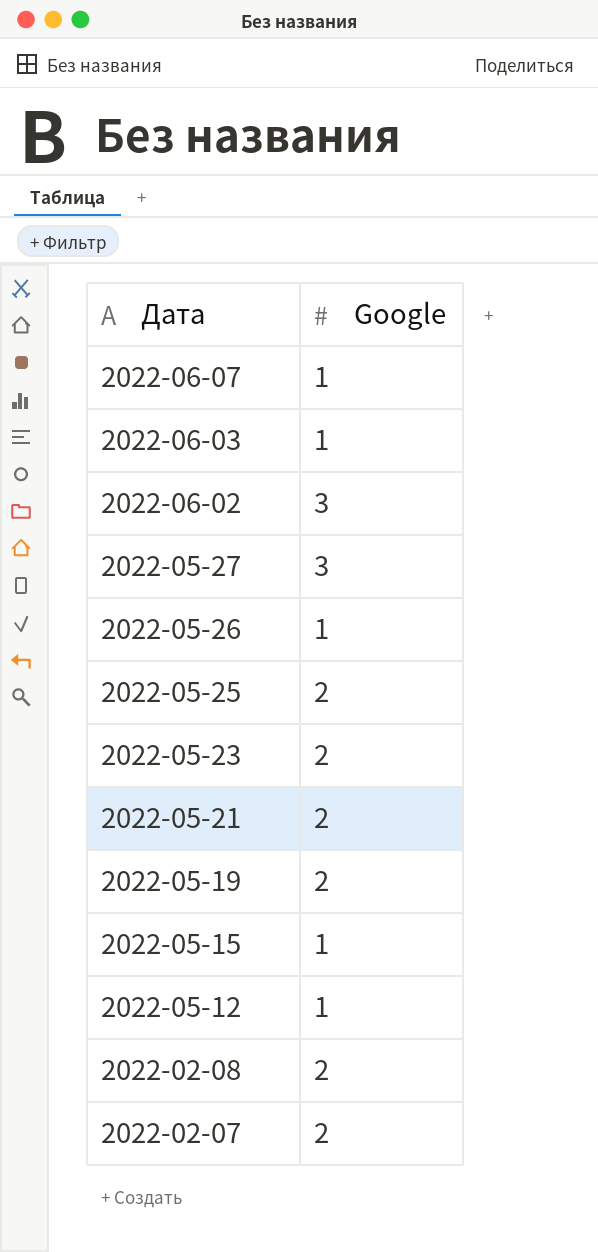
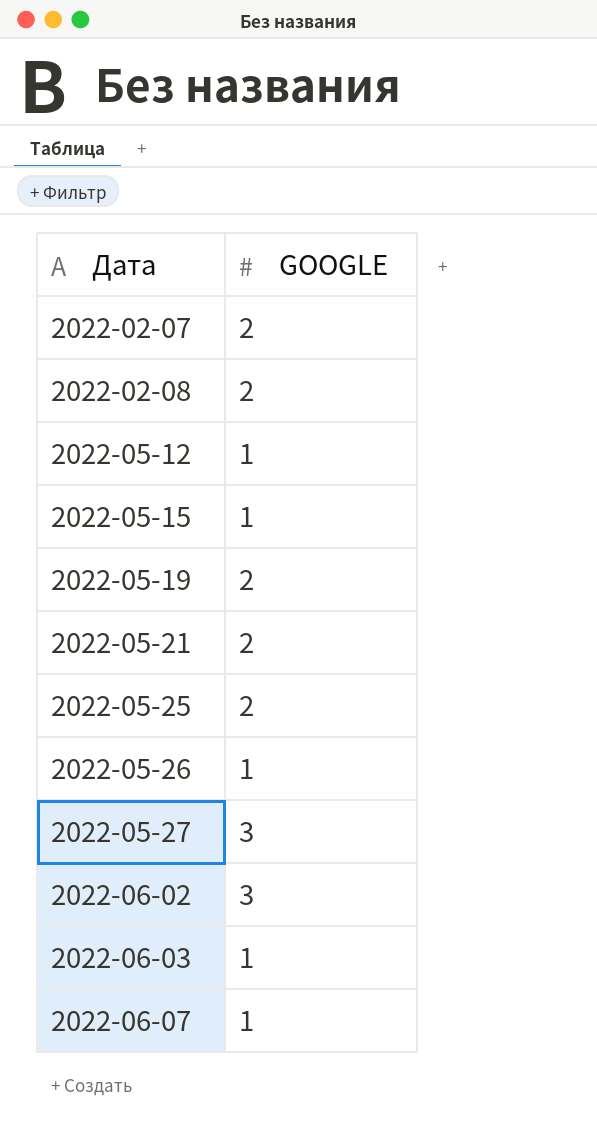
row order: Дата descending -> Дата ascending
column name: Google -> GOOGLE
row 2022-05-23: 2 -> none

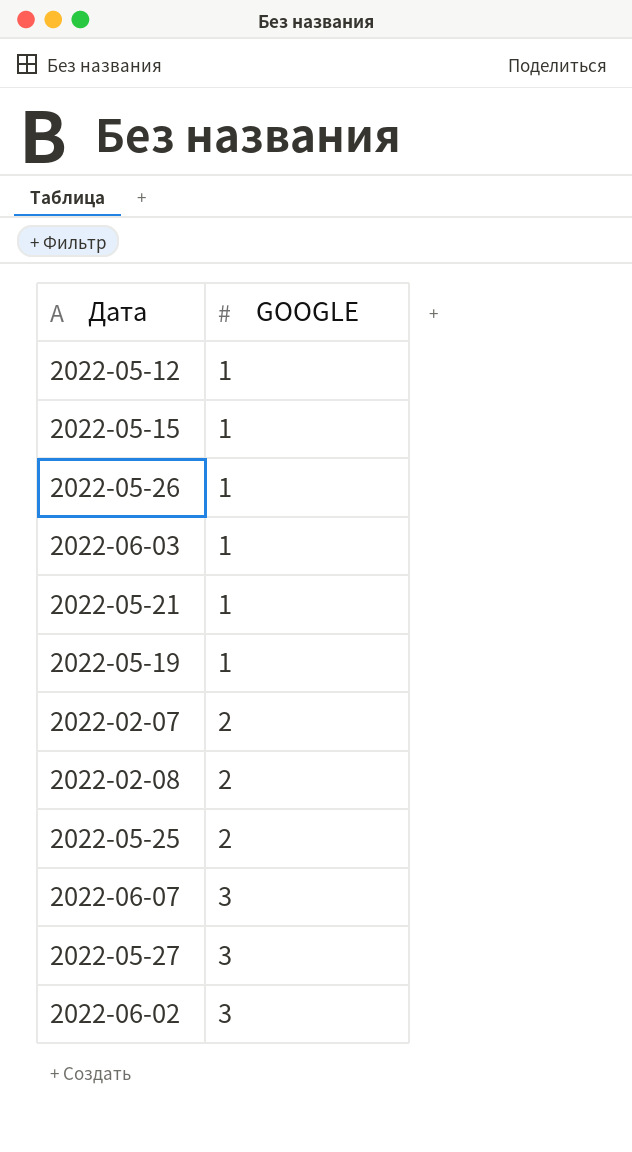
row order: Дата ascending -> GOOGLE ascending
2022-05-21 | GOOGLE: 2 -> 1
2022-05-19 | GOOGLE: 2 -> 1
2022-06-07 | GOOGLE: 1 -> 3

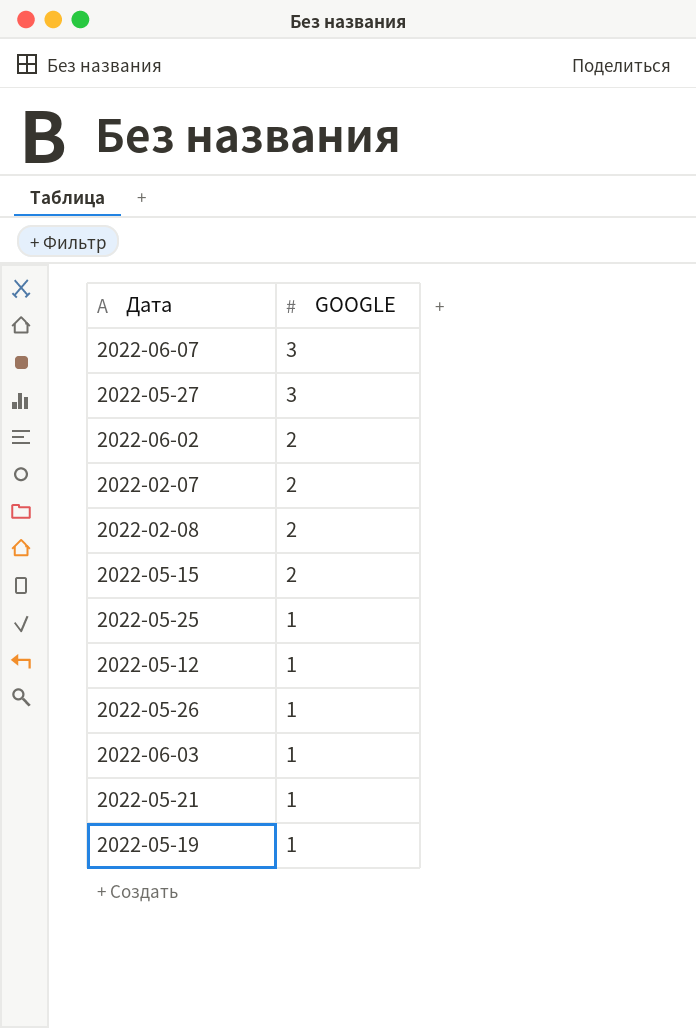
row order: GOOGLE ascending -> GOOGLE descending
2022-06-02 | GOOGLE: 3 -> 2
2022-05-15 | GOOGLE: 1 -> 2
2022-05-25 | GOOGLE: 2 -> 1

